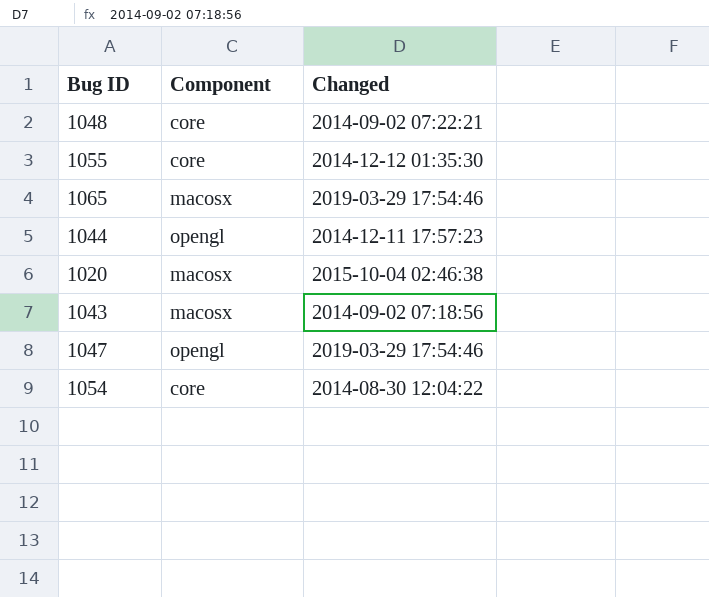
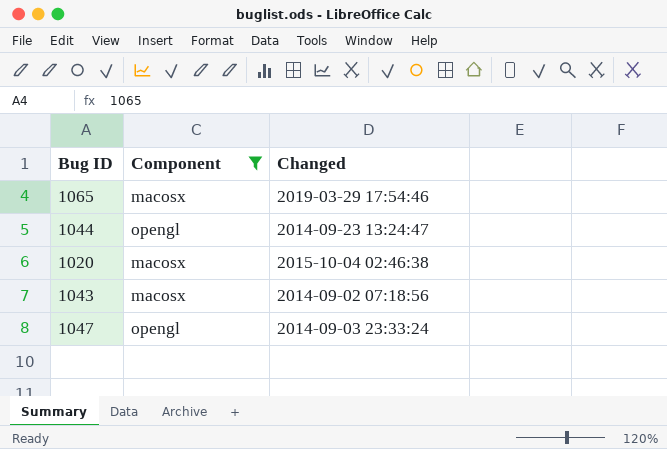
filter: none -> Component != core
1044 | Changed: 2014-12-11 17:57:23 -> 2014-09-23 13:24:47
1047 | Changed: 2019-03-29 17:54:46 -> 2014-09-03 23:33:24

